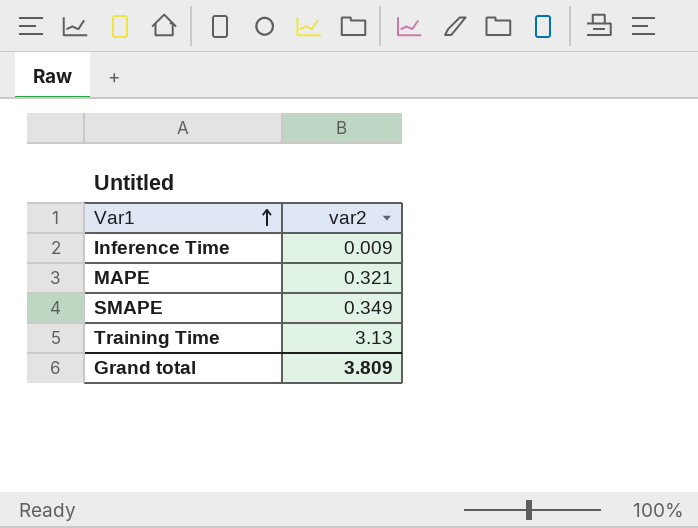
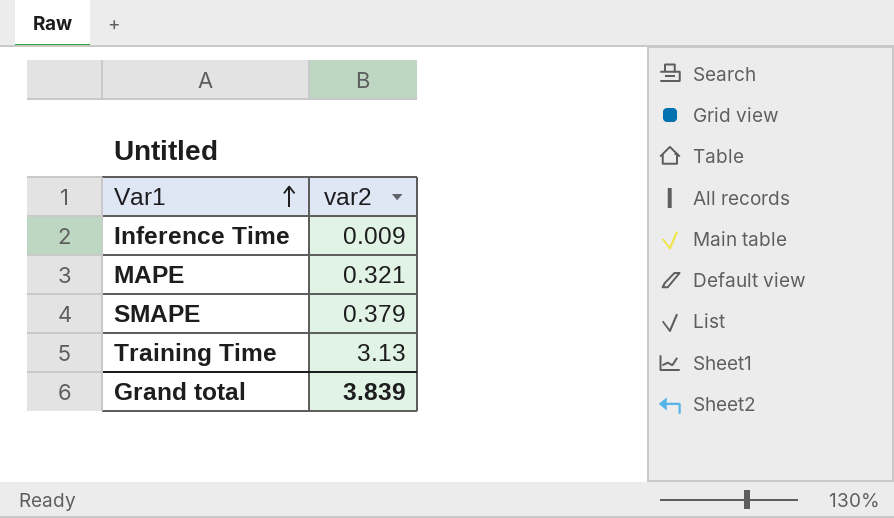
SMAPE | var2: 0.349 -> 0.379
Grand total | var2: 3.809 -> 3.839

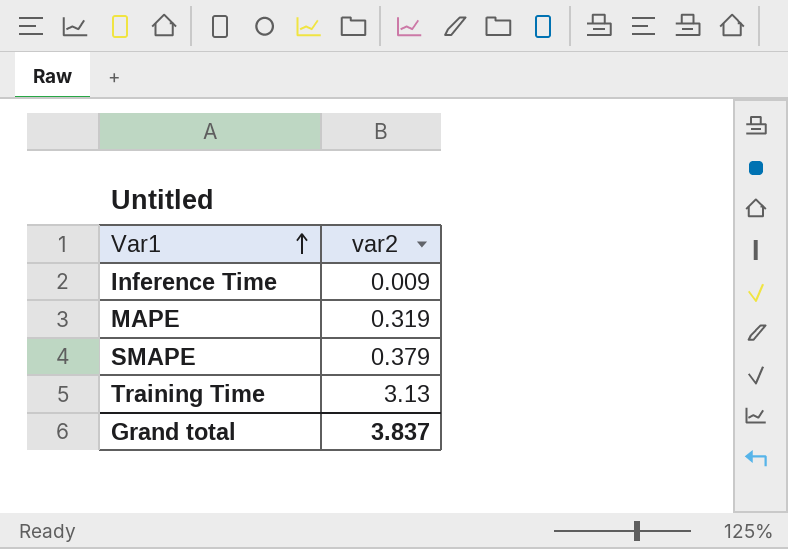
MAPE | var2: 0.321 -> 0.319
Grand total | var2: 3.839 -> 3.837

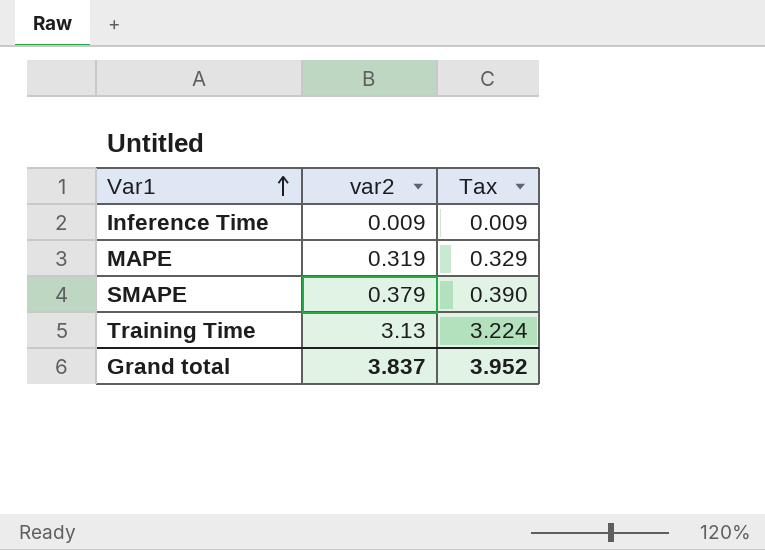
column Tax | formula: none -> [var2] * 1.03

